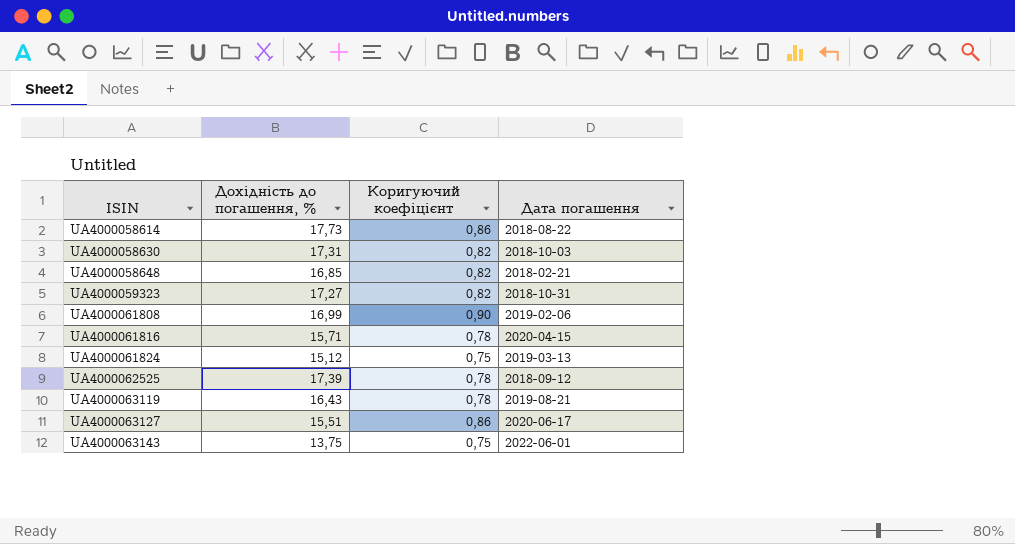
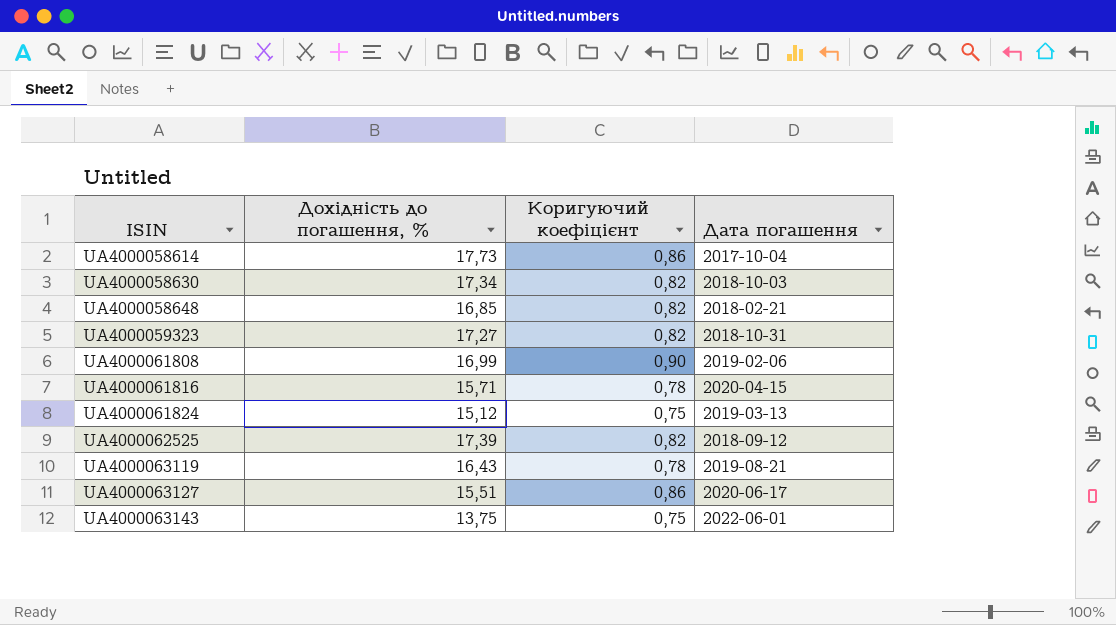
UA4000058614 | Дата погашення: 2018-08-22 -> 2017-10-04
UA4000058630 | Дохідність до погашення, %: 17,31 -> 17,34
UA4000062525 | Коригуючий коефіцієнт: 0,78 -> 0,82

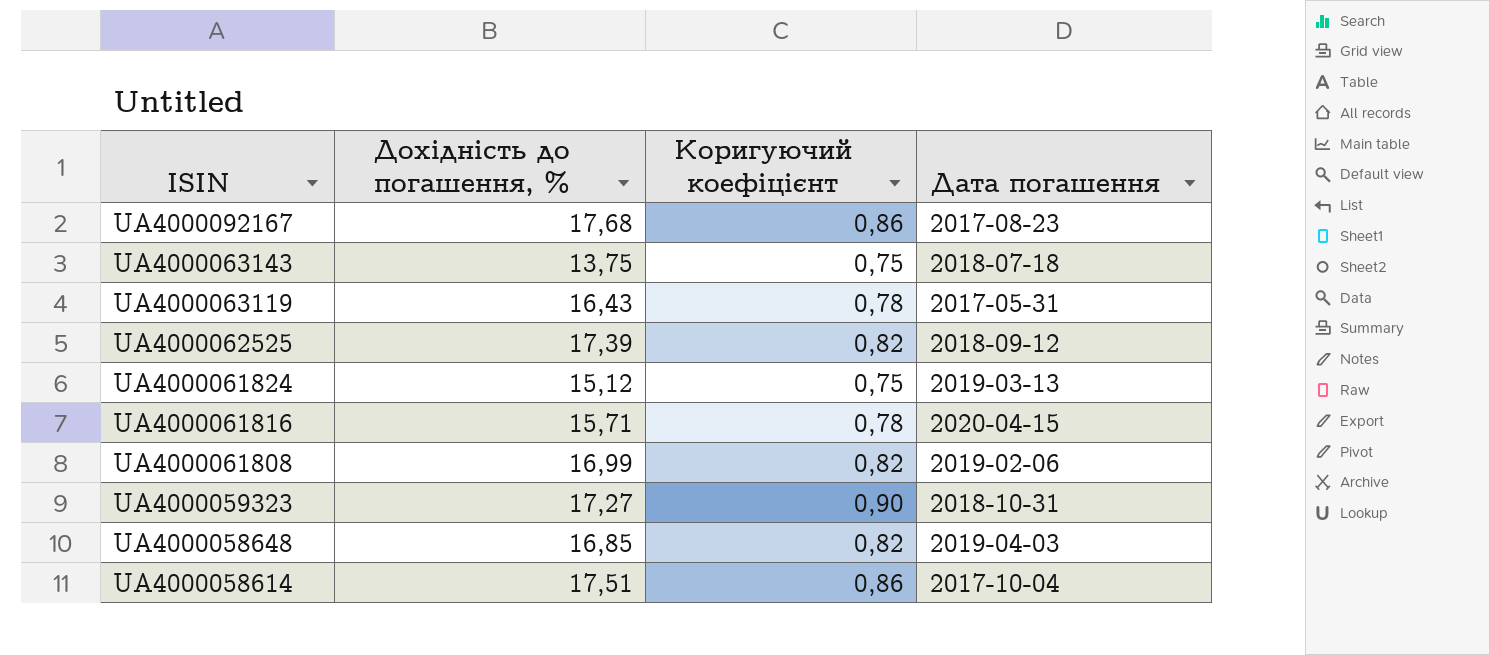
row order: ISIN ascending -> ISIN descending
row UA4000058630: 17,34 | 0,82 | 2018-10-03 -> none
row UA4000063127: 15,51 | 0,86 | 2020-06-17 -> none
row UA4000092167: none -> 17,68 | 0,86 | 2017-08-23
UA4000063143 | Дата погашення: 2022-06-01 -> 2018-07-18
UA4000063119 | Дата погашення: 2019-08-21 -> 2017-05-31
UA4000061808 | Коригуючий коефіцієнт: 0,90 -> 0,82
UA4000059323 | Коригуючий коефіцієнт: 0,82 -> 0,90
UA4000058648 | Дата погашення: 2018-02-21 -> 2019-04-03
UA4000058614 | Дохідність до погашення, %: 17,73 -> 17,51

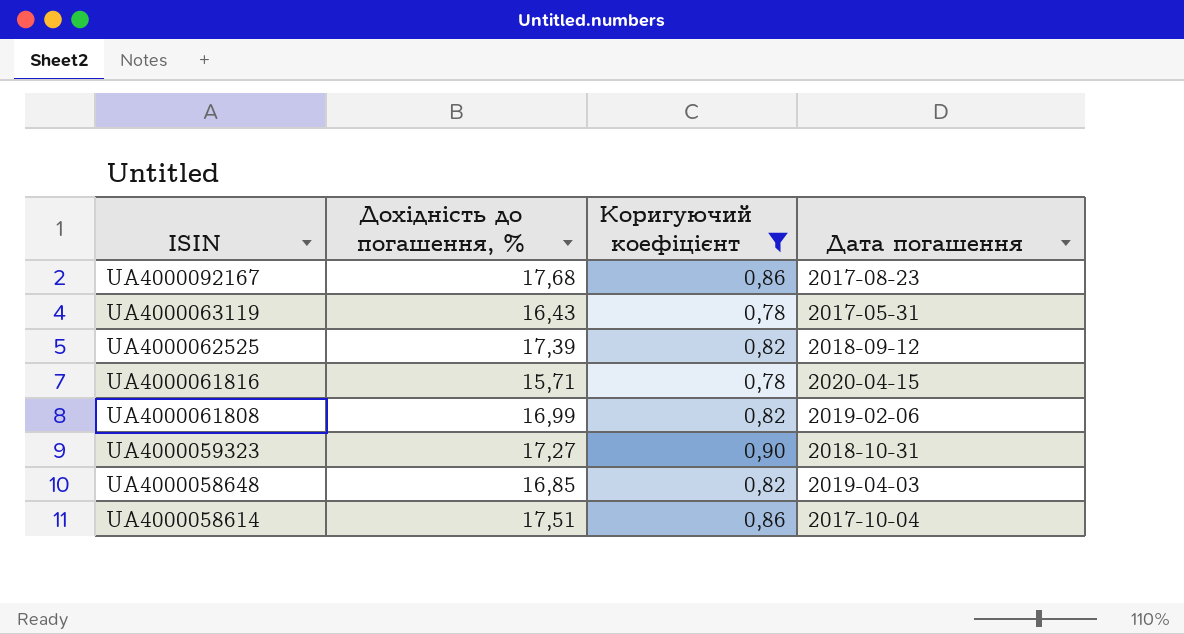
filter: none -> Коригуючий коефіцієнт != 0,75

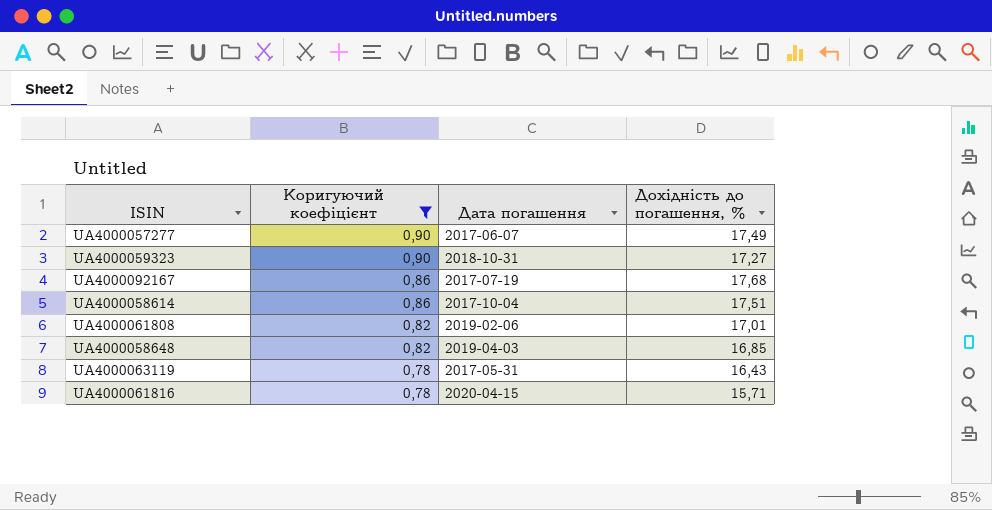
row order: ISIN descending -> Коригуючий коефіцієнт descending
column Дохідність до погашення, % | position: 2 -> 4
row UA4000062525: 17,39 | 0,82 | 2018-09-12 -> none
row UA4000057277: none -> 0,90 | 2017-06-07 | 17,49
UA4000092167 | Дата погашення: 2017-08-23 -> 2017-07-19
UA4000061808 | Дохідність до погашення, %: 16,99 -> 17,01

